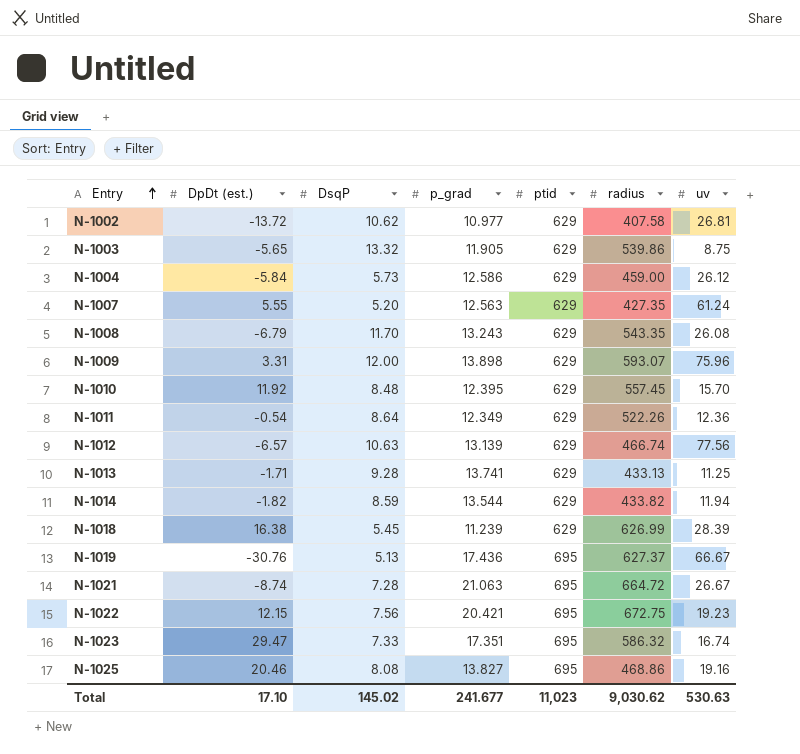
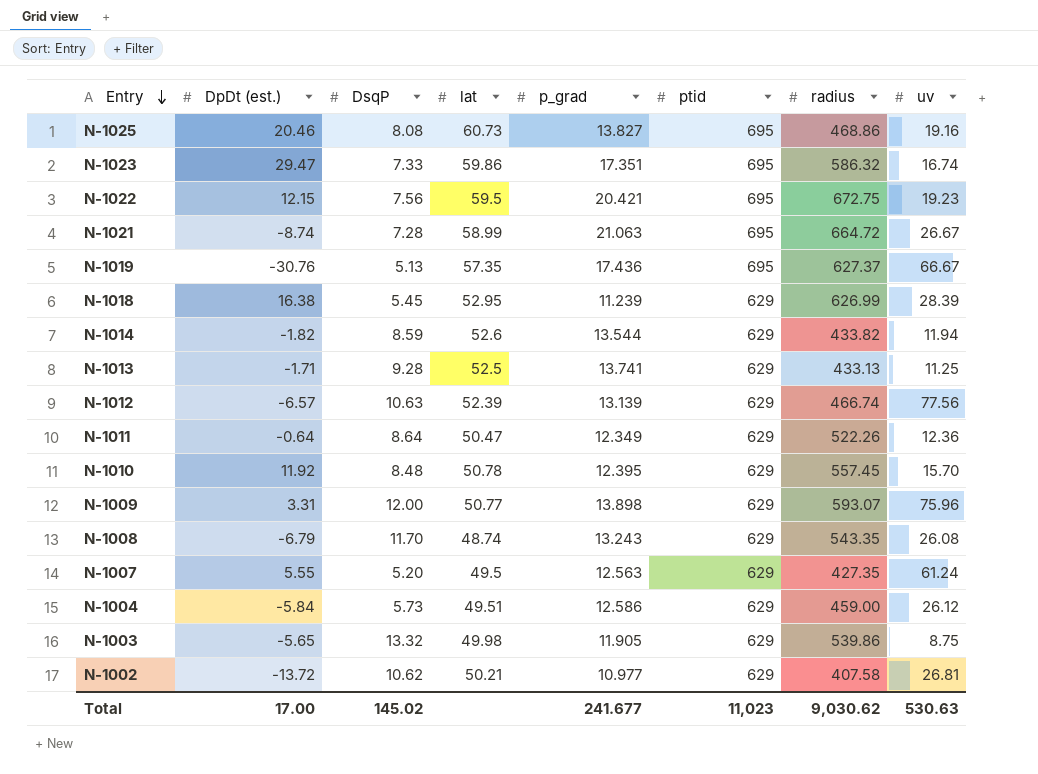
row order: Entry ascending -> Entry descending
column lat | position: none -> 4
N-1011 | DpDt (est.): -0.54 -> -0.64
Total | DpDt (est.): 17.10 -> 17.00

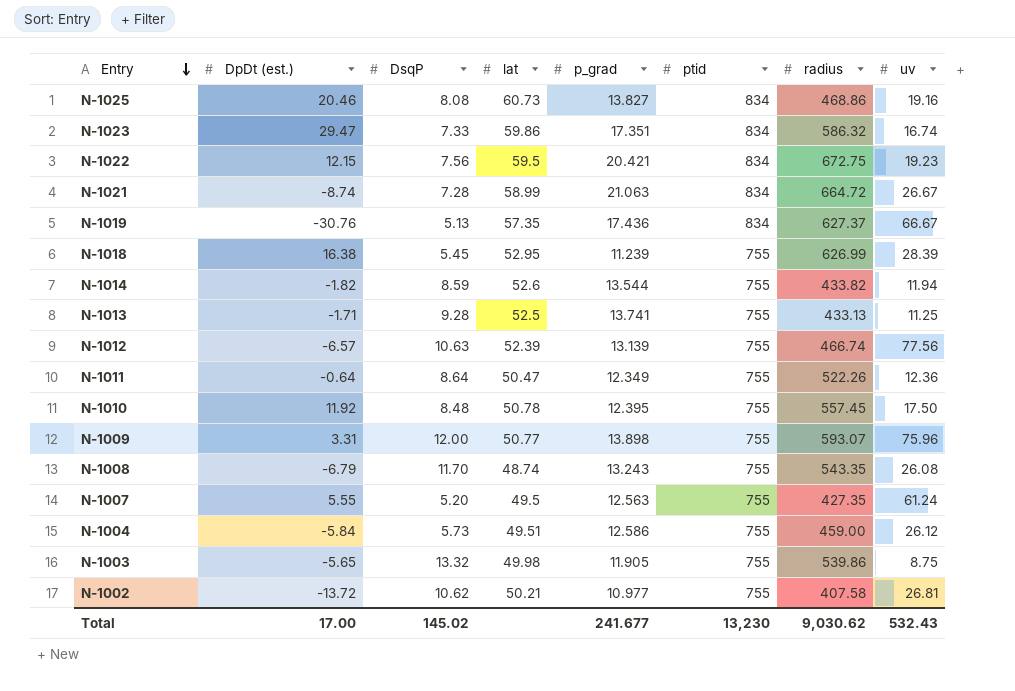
N-1025 | ptid: 695 -> 834
N-1023 | ptid: 695 -> 834
N-1022 | ptid: 695 -> 834
N-1021 | ptid: 695 -> 834
N-1019 | ptid: 695 -> 834
N-1018 | ptid: 629 -> 755
N-1014 | ptid: 629 -> 755
N-1013 | ptid: 629 -> 755
N-1012 | ptid: 629 -> 755
N-1011 | ptid: 629 -> 755
N-1010 | ptid: 629 -> 755
N-1010 | uv: 15.70 -> 17.50
N-1009 | ptid: 629 -> 755
N-1008 | ptid: 629 -> 755
N-1007 | ptid: 629 -> 755
N-1004 | ptid: 629 -> 755
N-1003 | ptid: 629 -> 755
N-1002 | ptid: 629 -> 755
Total | ptid: 11,023 -> 13,230
Total | uv: 530.63 -> 532.43

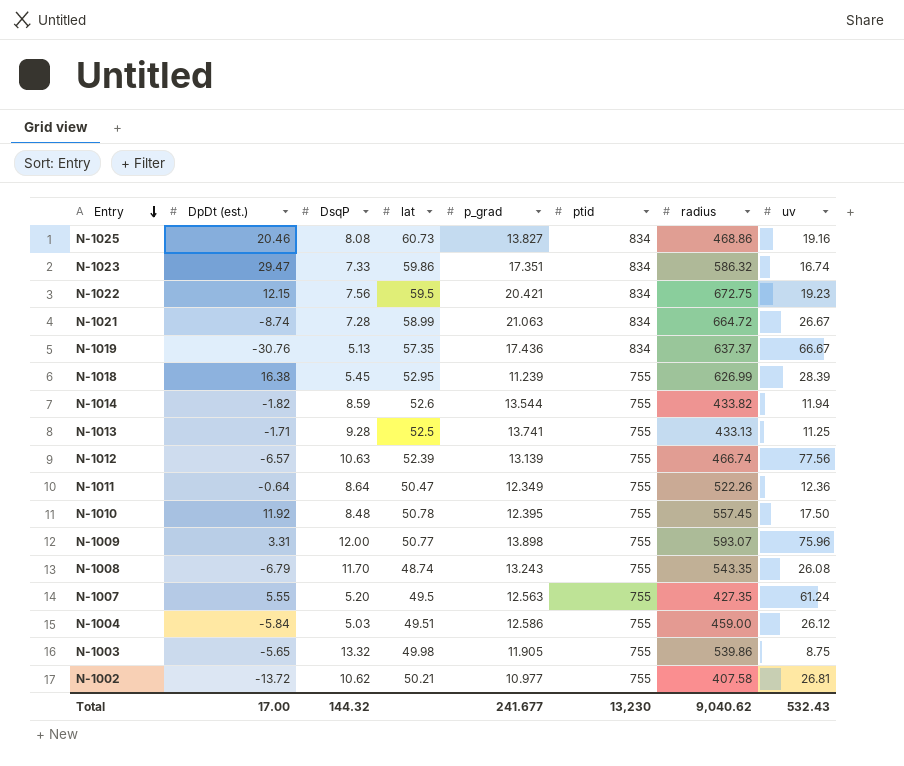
N-1019 | radius: 627.37 -> 637.37
N-1004 | DsqP: 5.73 -> 5.03
Total | DsqP: 145.02 -> 144.32
Total | radius: 9,030.62 -> 9,040.62

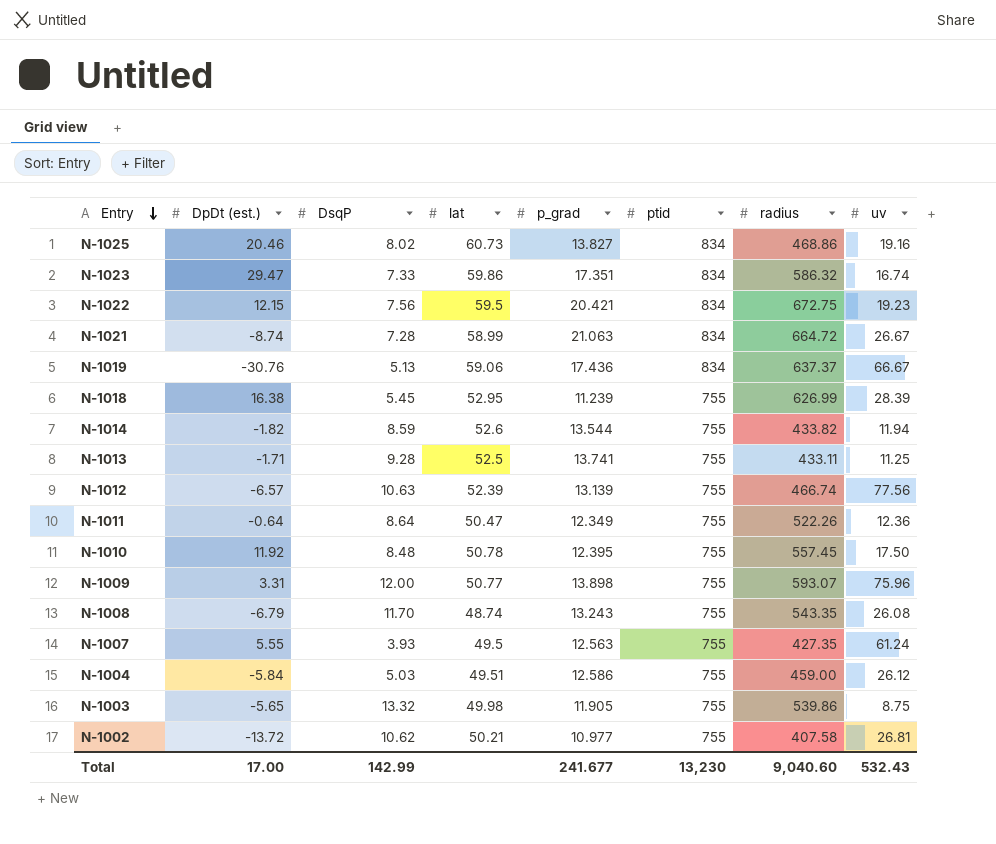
N-1025 | DsqP: 8.08 -> 8.02
N-1019 | lat: 57.35 -> 59.06
N-1013 | radius: 433.13 -> 433.11
N-1007 | DsqP: 5.20 -> 3.93
Total | DsqP: 144.32 -> 142.99
Total | radius: 9,040.62 -> 9,040.60

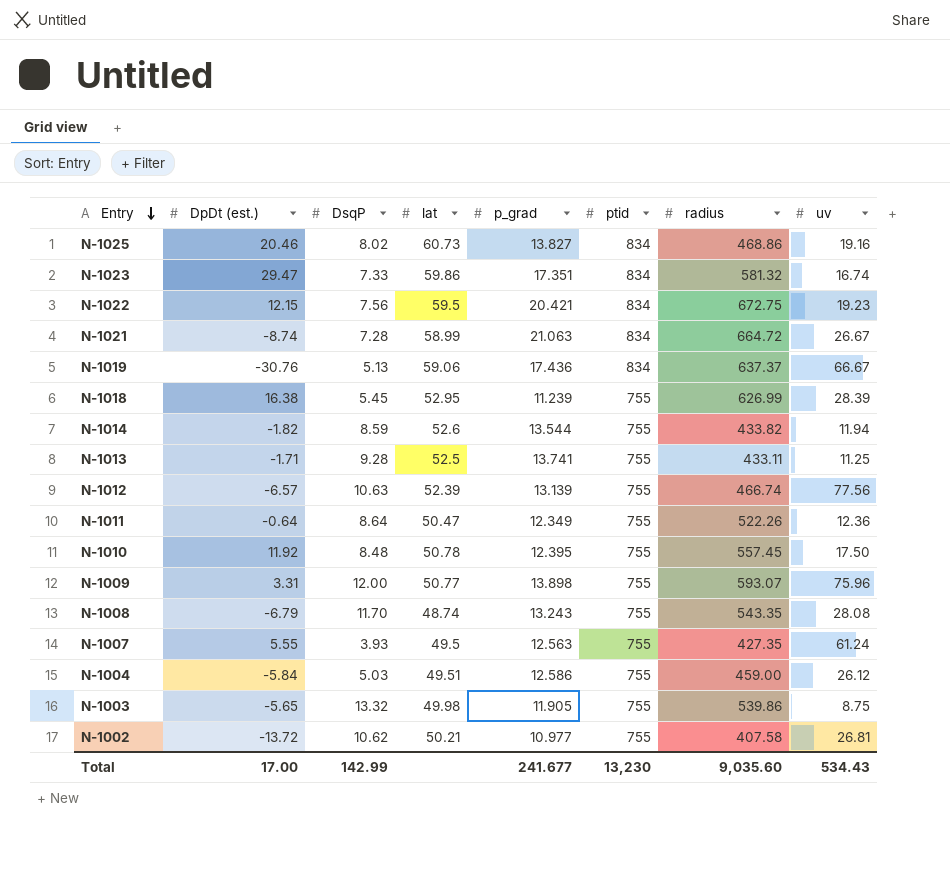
N-1023 | radius: 586.32 -> 581.32
N-1008 | uv: 26.08 -> 28.08
Total | radius: 9,040.60 -> 9,035.60
Total | uv: 532.43 -> 534.43

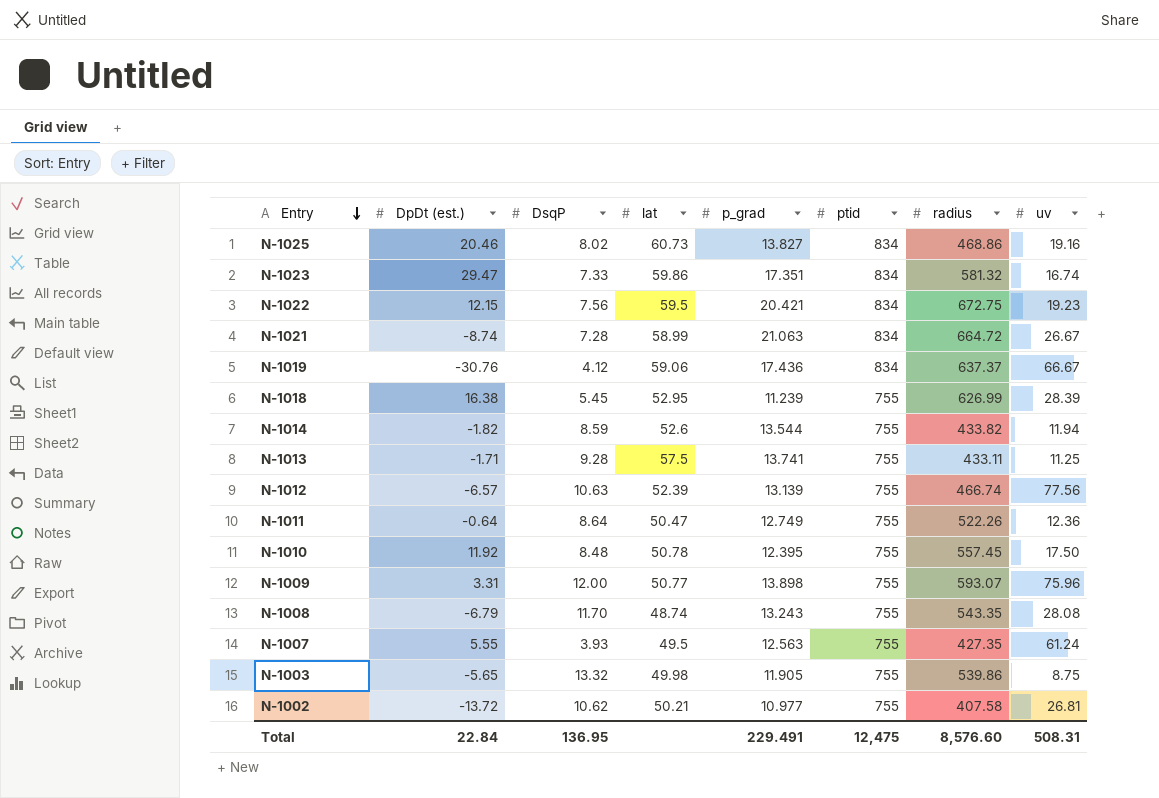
row N-1004: -5.84 | 5.03 | 49.51 | 12.586 | 755 | 459.00 | 26.12 -> none
N-1019 | DsqP: 5.13 -> 4.12
N-1013 | lat: 52.5 -> 57.5
N-1011 | p_grad: 12.349 -> 12.749
Total | DpDt (est.): 17.00 -> 22.84
Total | DsqP: 142.99 -> 136.95
Total | p_grad: 241.677 -> 229.491
Total | ptid: 13,230 -> 12,475
Total | radius: 9,035.60 -> 8,576.60
Total | uv: 534.43 -> 508.31

